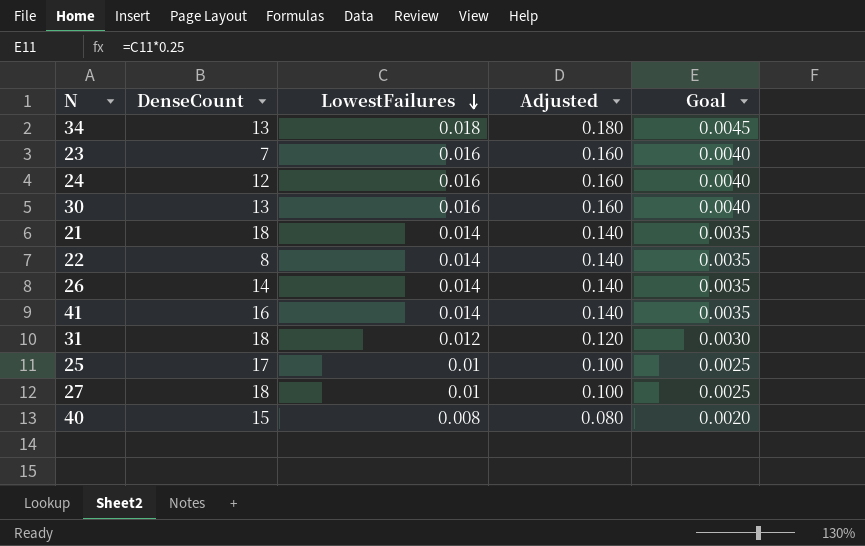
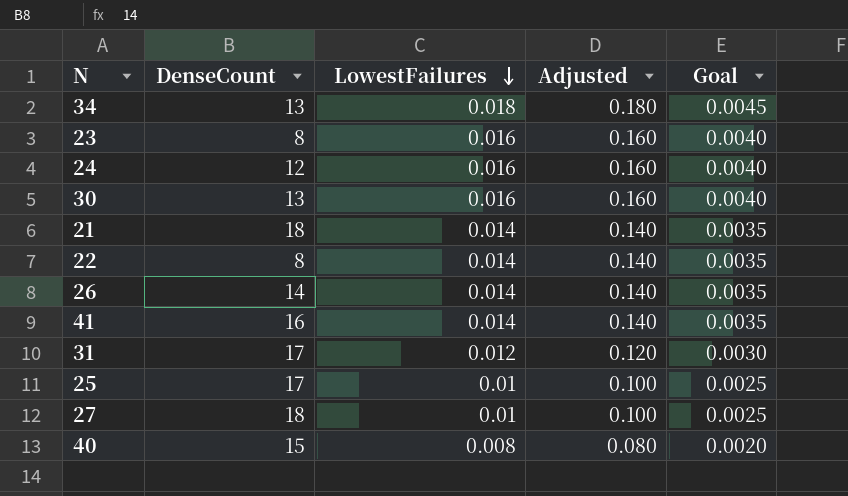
23 | DenseCount: 7 -> 8
31 | DenseCount: 18 -> 17

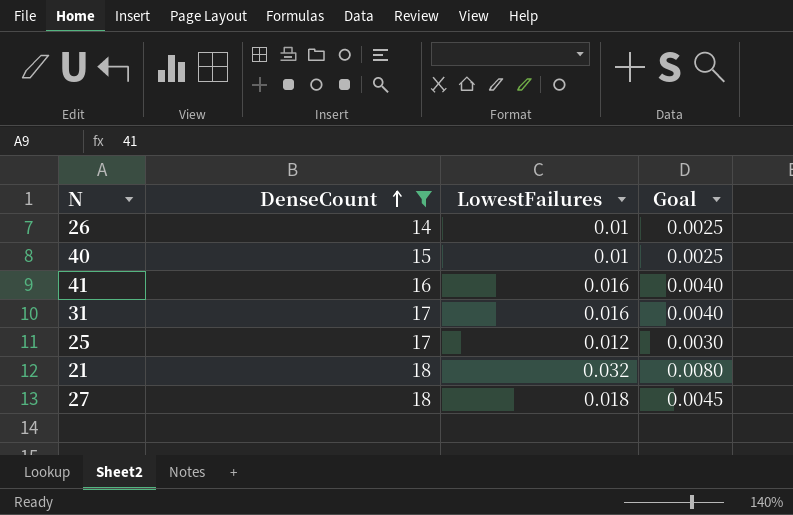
filter: none -> DenseCount >= 14
row order: LowestFailures descending -> DenseCount ascending
column Adjusted | formula: [LowestFailures] * 10 -> none
26 | LowestFailures: 0.014 -> 0.01
26 | Goal: 0.0035 -> 0.0025
40 | LowestFailures: 0.008 -> 0.01
40 | Goal: 0.0020 -> 0.0025
41 | LowestFailures: 0.014 -> 0.016
41 | Goal: 0.0035 -> 0.0040
31 | LowestFailures: 0.012 -> 0.016
31 | Goal: 0.0030 -> 0.0040
25 | LowestFailures: 0.01 -> 0.012
25 | Goal: 0.0025 -> 0.0030
21 | LowestFailures: 0.014 -> 0.032
21 | Goal: 0.0035 -> 0.0080
27 | LowestFailures: 0.01 -> 0.018
27 | Goal: 0.0025 -> 0.0045

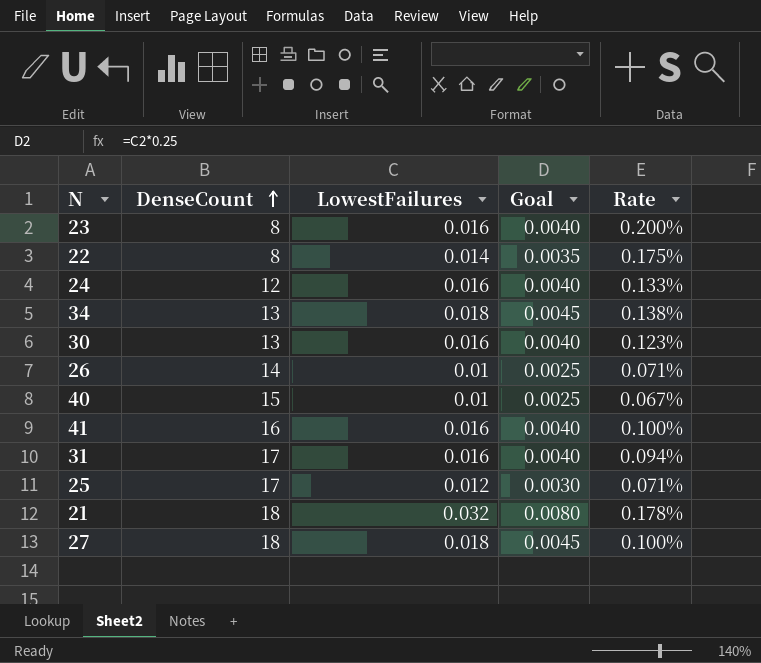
filter: DenseCount >= 14 -> none
column Rate | formula: none -> [LowestFailures] / [DenseCount]

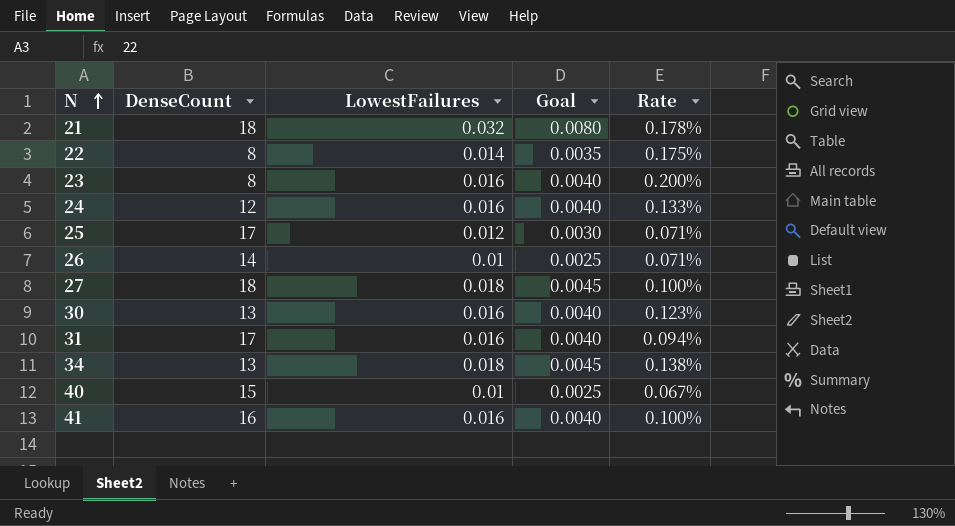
row order: DenseCount ascending -> N ascending

